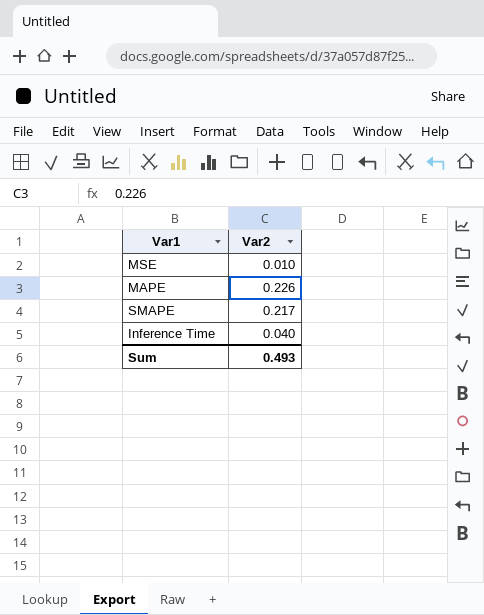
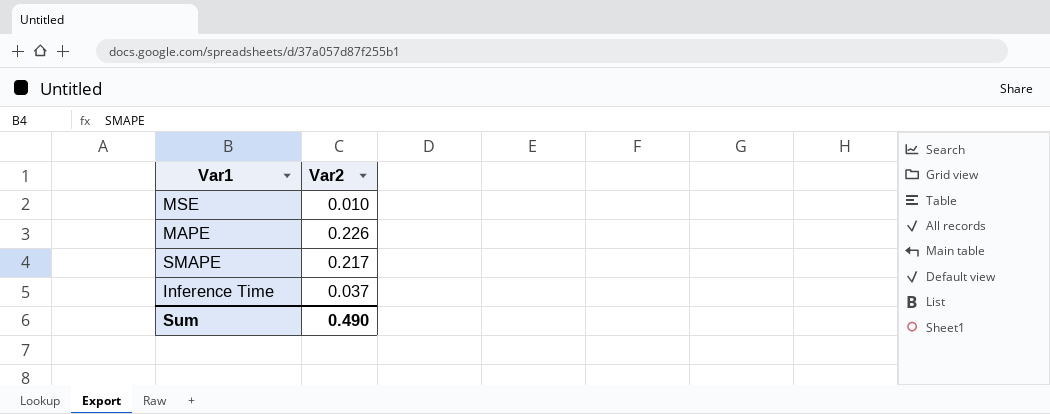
Inference Time | Var2: 0.040 -> 0.037
Sum | Var2: 0.493 -> 0.490

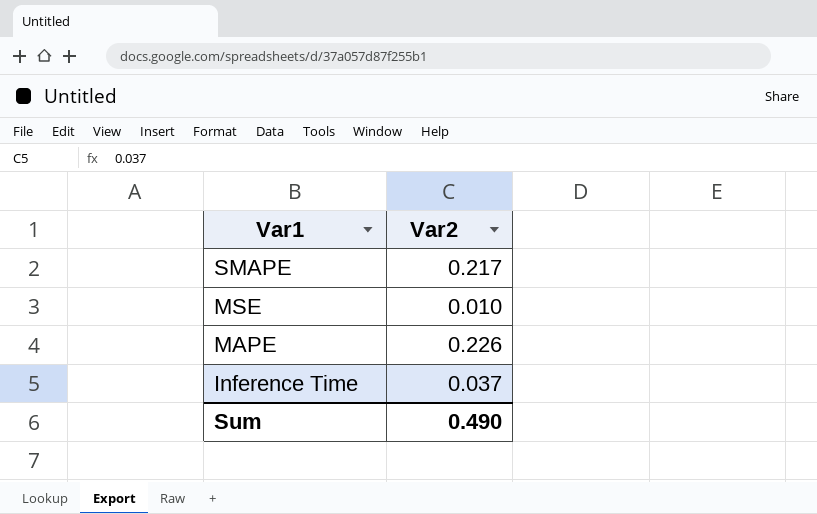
row order: none -> Var1 descending

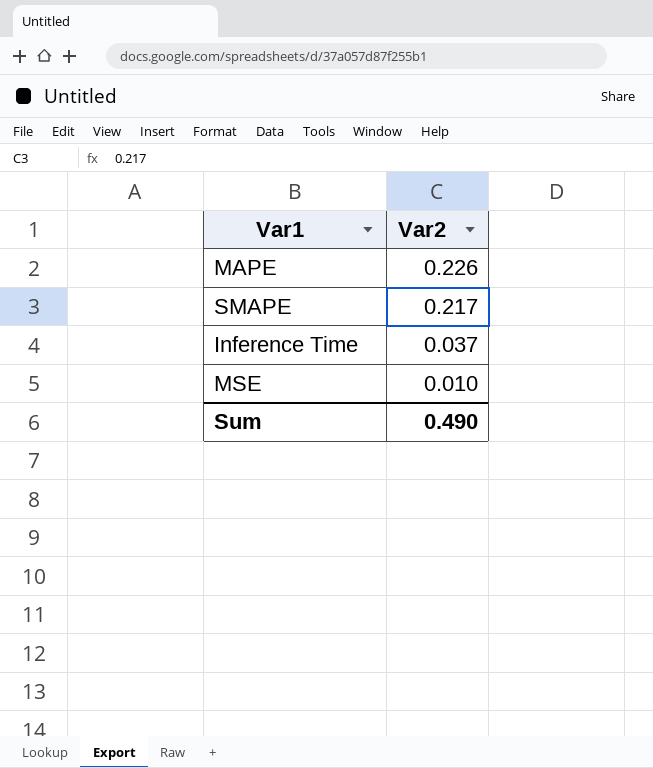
row order: Var1 descending -> Var2 descending

